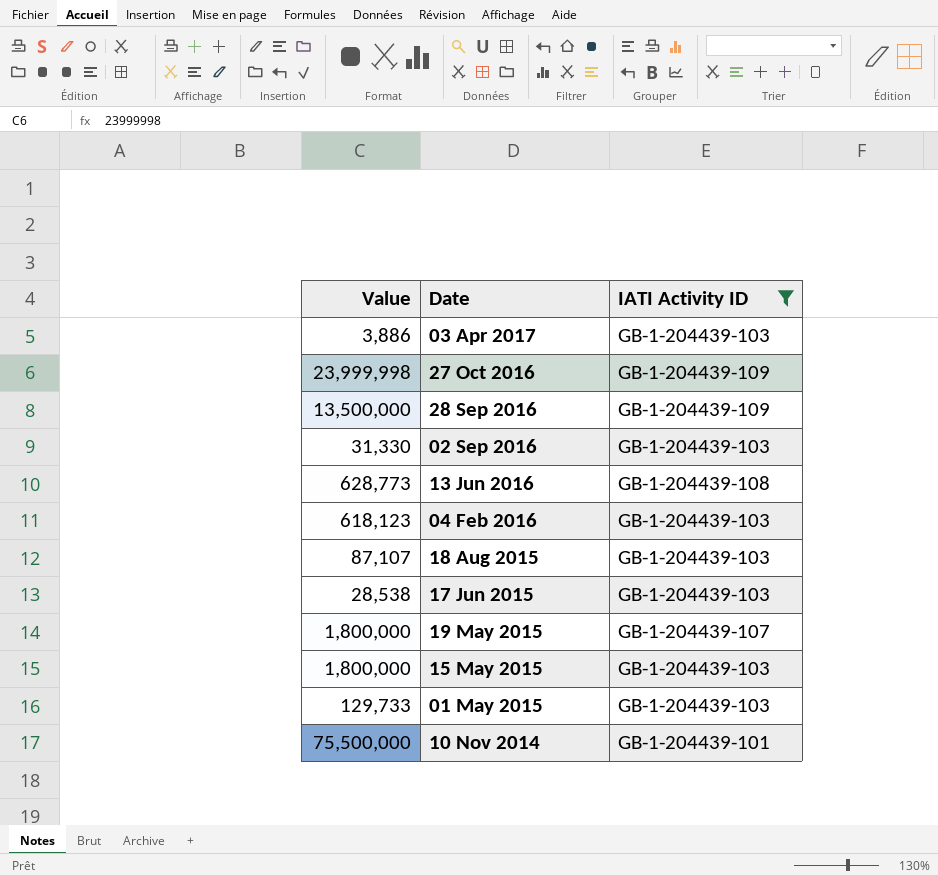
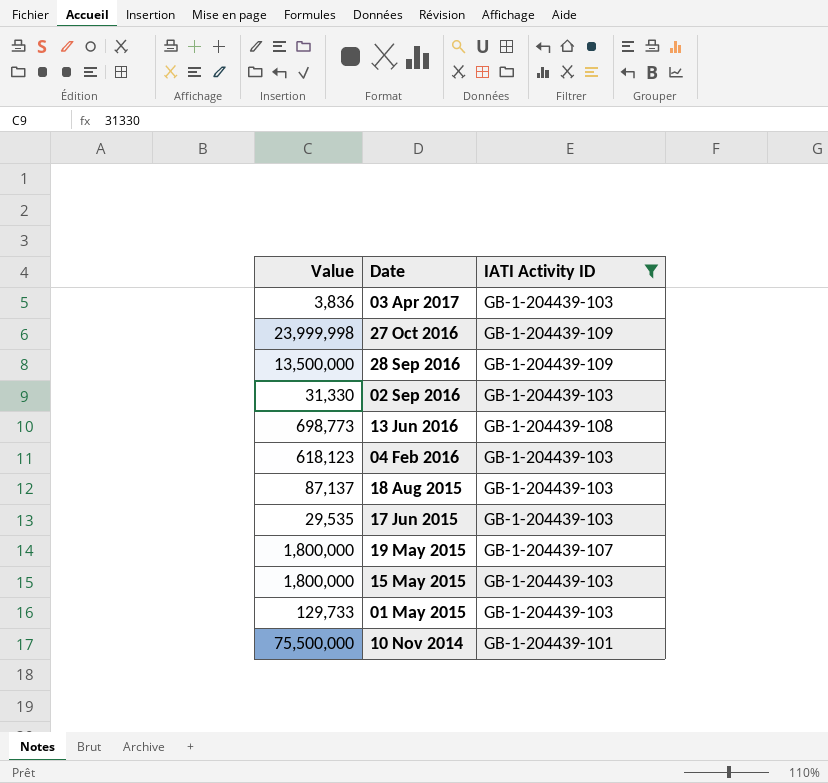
03 Apr 2017 | Value: 3,886 -> 3,836
13 Jun 2016 | Value: 628,773 -> 698,773
18 Aug 2015 | Value: 87,107 -> 87,137
17 Jun 2015 | Value: 28,538 -> 29,535

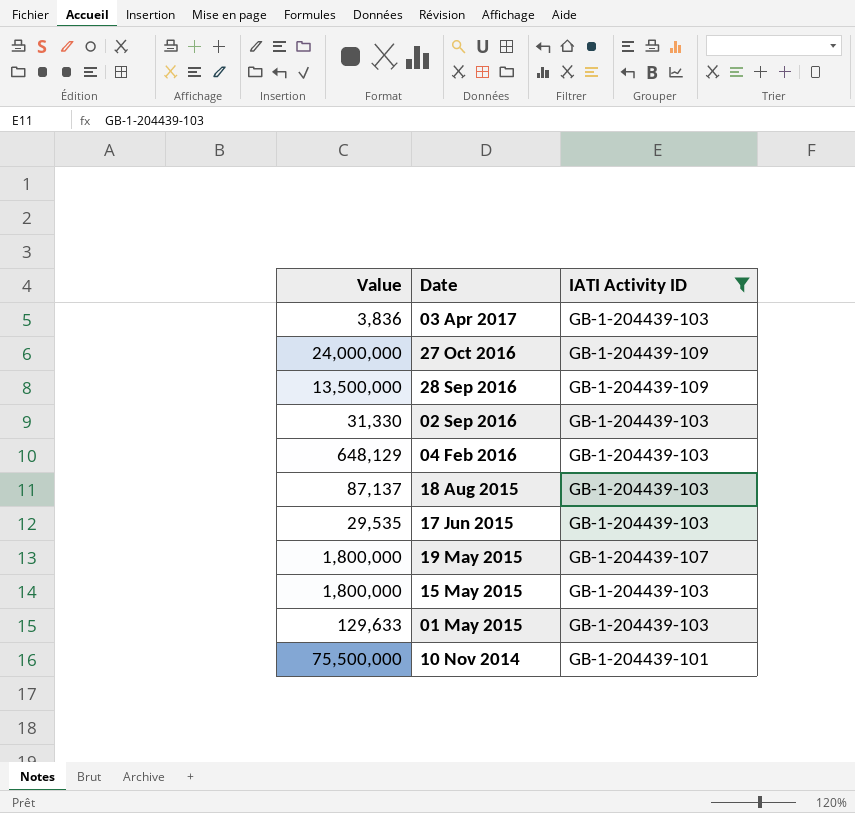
row 13 Jun 2016: 698,773 | GB-1-204439-108 -> none
27 Oct 2016 | Value: 23,999,998 -> 24,000,000
04 Feb 2016 | Value: 618,123 -> 648,129
01 May 2015 | Value: 129,733 -> 129,633

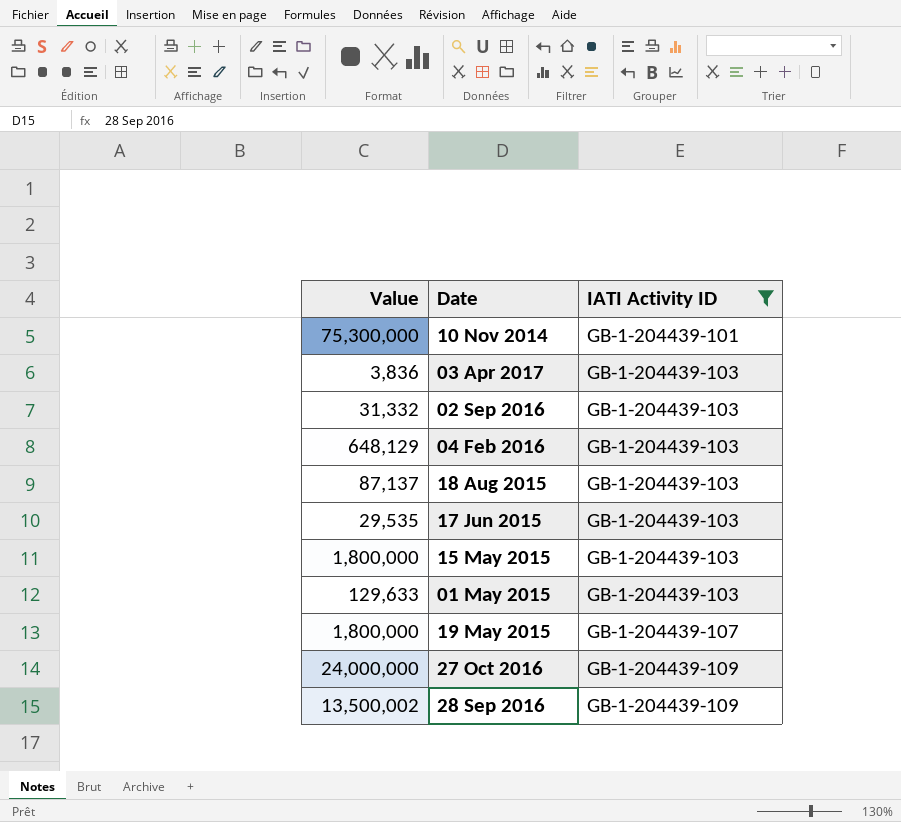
row order: Date descending -> IATI Activity ID ascending
10 Nov 2014 | Value: 75,500,000 -> 75,300,000
02 Sep 2016 | Value: 31,330 -> 31,332
28 Sep 2016 | Value: 13,500,000 -> 13,500,002

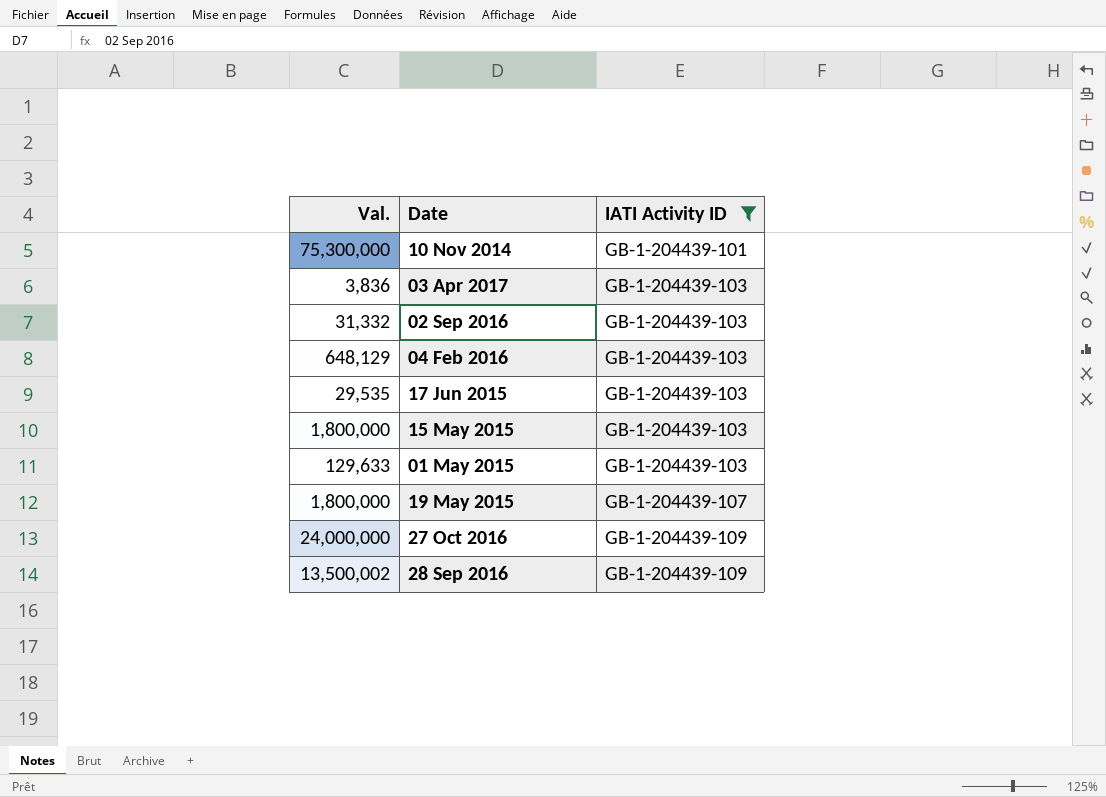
column name: Value -> Val.
row 18 Aug 2015: 87,137 | GB-1-204439-103 -> none

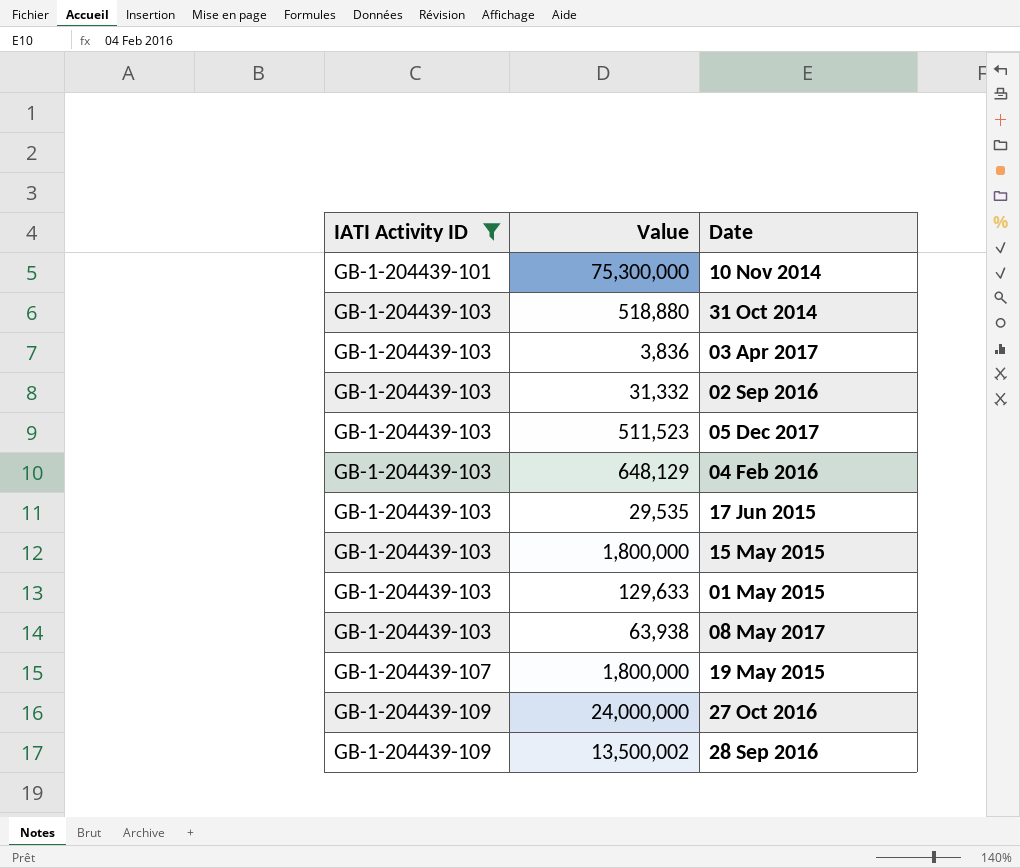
column IATI Activity ID | position: 3 -> 1
column name: Val. -> Value
row 31 Oct 2014: none -> GB-1-204439-103 | 518,880
row 05 Dec 2017: none -> GB-1-204439-103 | 511,523
row 08 May 2017: none -> GB-1-204439-103 | 63,938

